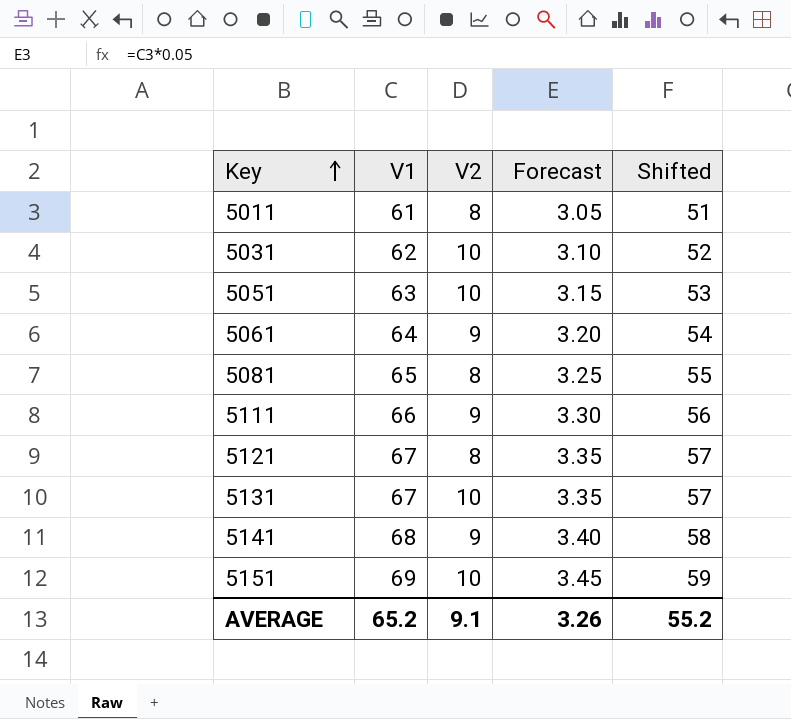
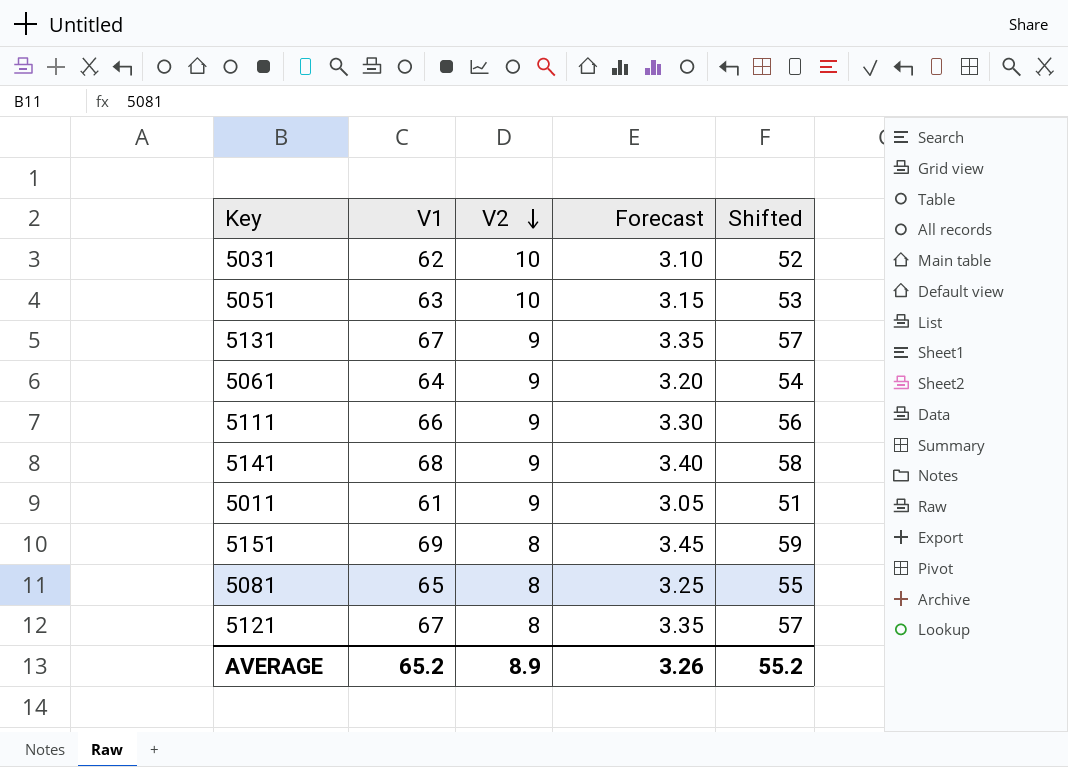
row order: Key ascending -> V2 descending
5131 | V2: 10 -> 9
5011 | V2: 8 -> 9
5151 | V2: 10 -> 8
AVERAGE | V2: 9.1 -> 8.9

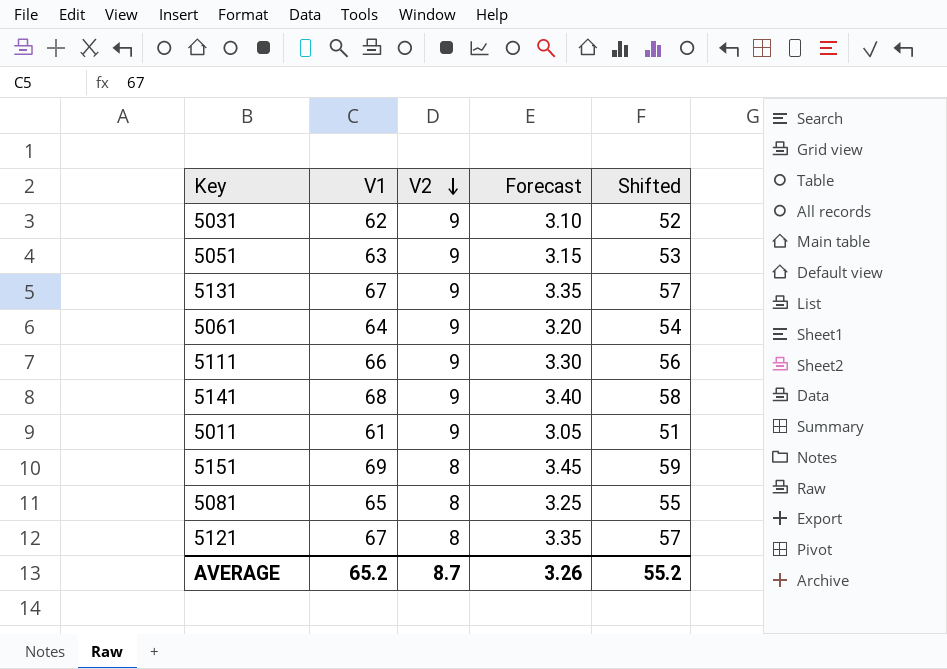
5031 | V2: 10 -> 9
5051 | V2: 10 -> 9
AVERAGE | V2: 8.9 -> 8.7

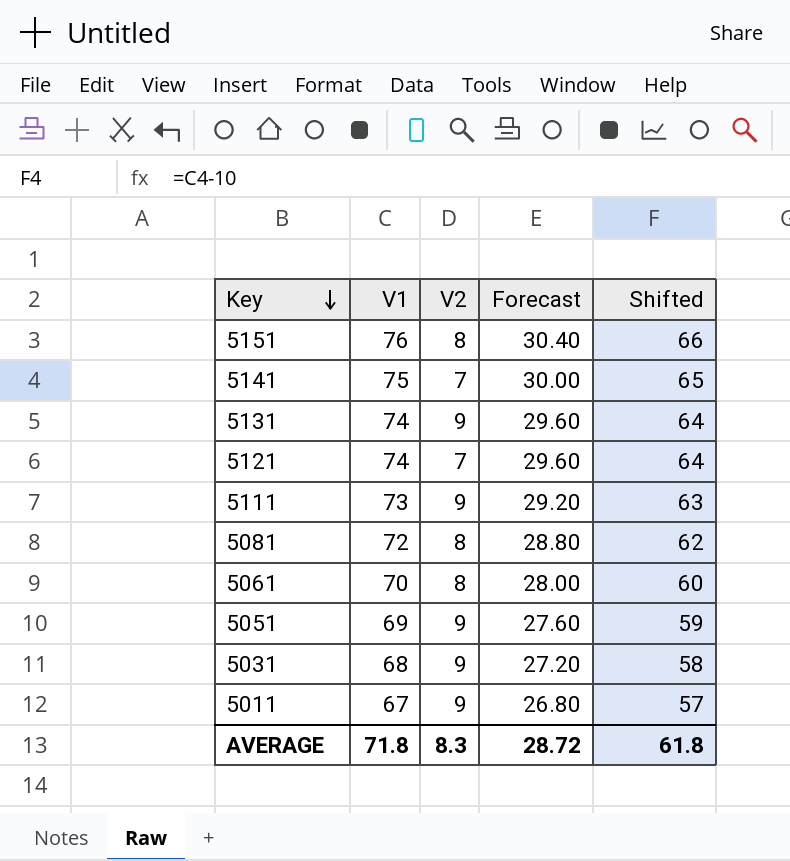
row order: V2 descending -> Key descending
column Forecast | formula: [V1] * 0.05 -> [V1] * 0.4
5151 | V1: 69 -> 76
5151 | Shifted: 59 -> 66
5141 | V1: 68 -> 75
5141 | V2: 9 -> 7
5141 | Shifted: 58 -> 65
5131 | V1: 67 -> 74
5131 | Shifted: 57 -> 64
5121 | V1: 67 -> 74
5121 | V2: 8 -> 7
5121 | Shifted: 57 -> 64
5111 | V1: 66 -> 73
5111 | Shifted: 56 -> 63
5081 | V1: 65 -> 72
5081 | Shifted: 55 -> 62
5061 | V1: 64 -> 70
5061 | V2: 9 -> 8
5061 | Shifted: 54 -> 60
5051 | V1: 63 -> 69
5051 | Shifted: 53 -> 59
5031 | V1: 62 -> 68
5031 | Shifted: 52 -> 58
5011 | V1: 61 -> 67
5011 | Shifted: 51 -> 57
AVERAGE | V1: 65.2 -> 71.8
AVERAGE | V2: 8.7 -> 8.3
AVERAGE | Forecast: 3.26 -> 28.72
AVERAGE | Shifted: 55.2 -> 61.8

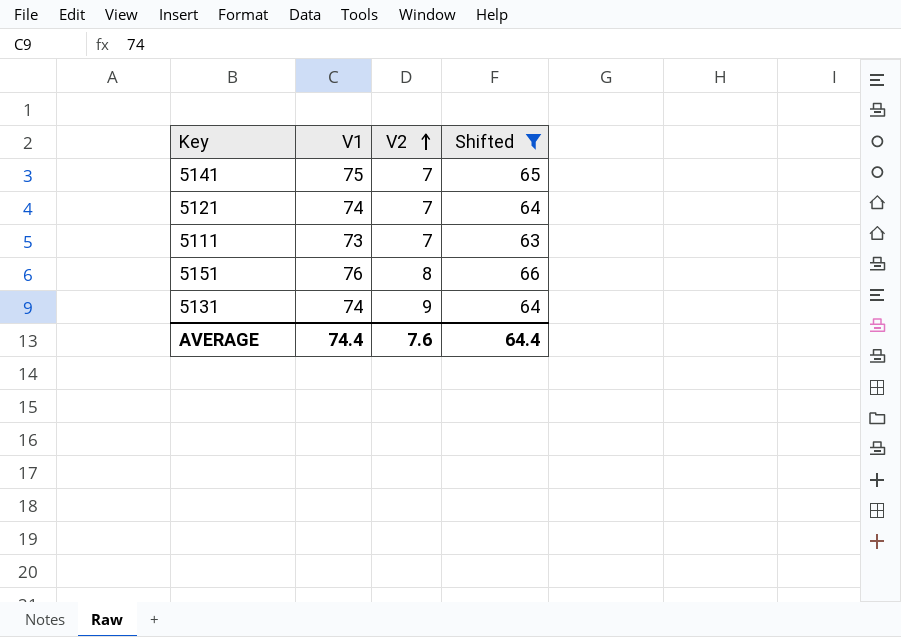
filter: none -> Shifted >= 63
row order: Key descending -> V2 ascending
column Forecast | formula: [V1] * 0.4 -> none
5111 | V2: 9 -> 7
AVERAGE | V1: 71.8 -> 74.4
AVERAGE | V2: 8.3 -> 7.6
AVERAGE | Shifted: 61.8 -> 64.4

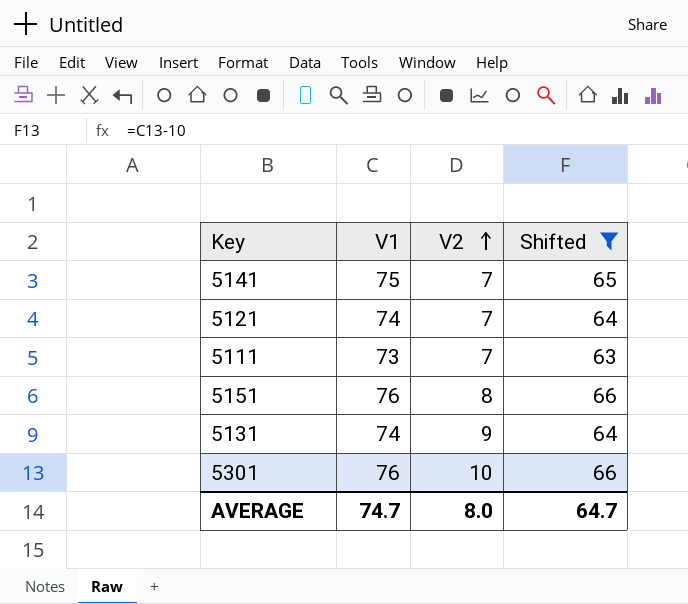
row 5301: none -> 76 | 10 | 66
AVERAGE | V1: 74.4 -> 74.7
AVERAGE | V2: 7.6 -> 8.0
AVERAGE | Shifted: 64.4 -> 64.7

